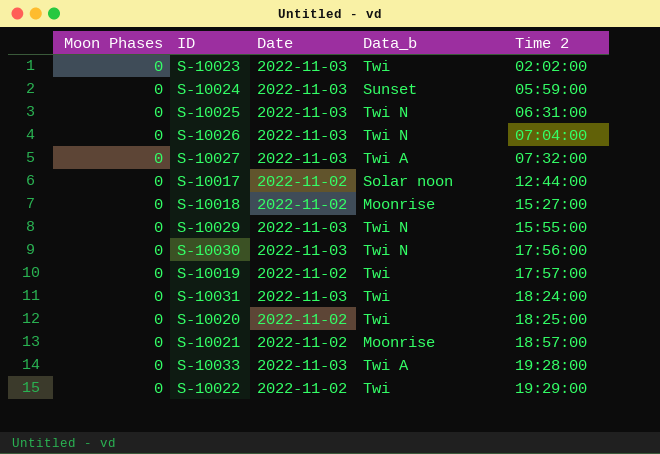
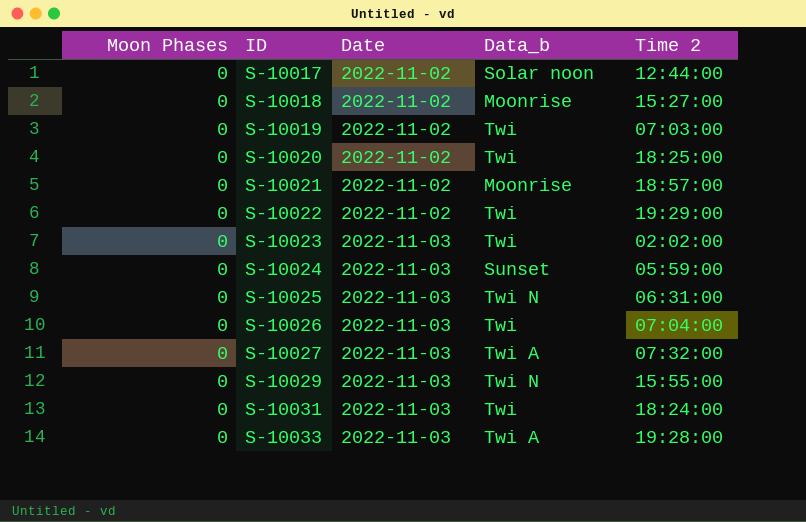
row order: Time 2 ascending -> ID ascending
row S-10030: 0 | 2022-11-03 | Twi N | 17:56:00 -> none
S-10019 | Time 2: 17:57:00 -> 07:03:00
S-10026 | Data_b: Twi N -> Twi

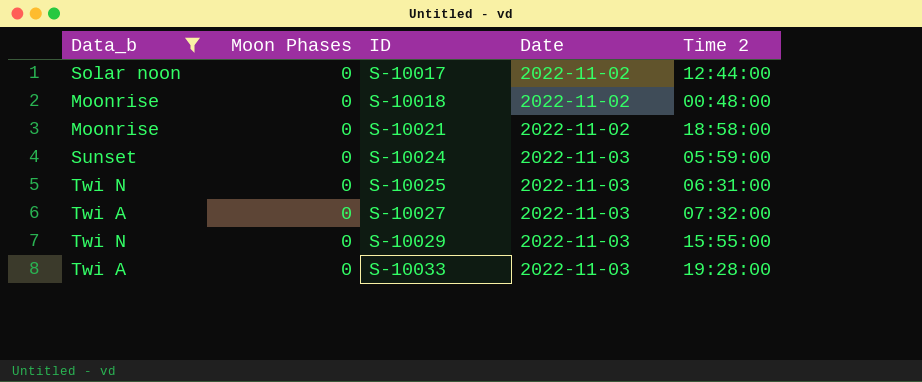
filter: none -> Data_b != Twi
column Data_b | position: 4 -> 1
S-10018 | Time 2: 15:27:00 -> 00:48:00
S-10021 | Time 2: 18:57:00 -> 18:58:00

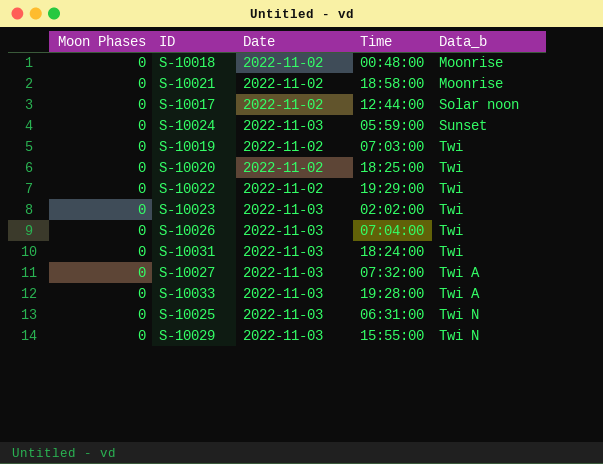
filter: Data_b != Twi -> none
row order: ID ascending -> Data_b ascending
column name: Time 2 -> Time
column Data_b | position: 1 -> 5

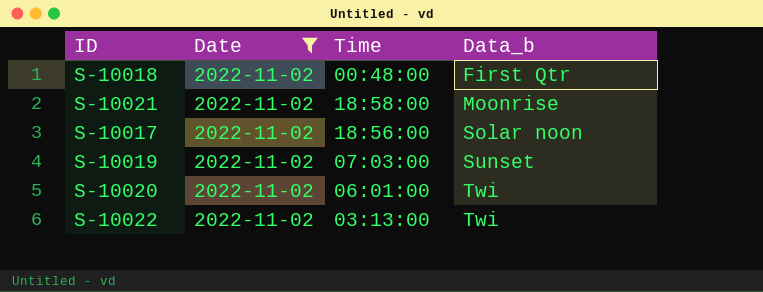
filter: none -> Date = 2022-11-02
column Moon Phases | position: 1 -> none
S-10018 | Data_b: Moonrise -> First Qtr
S-10017 | Time: 12:44:00 -> 18:56:00
S-10019 | Data_b: Twi -> Sunset
S-10020 | Time: 18:25:00 -> 06:01:00
S-10022 | Time: 19:29:00 -> 03:13:00

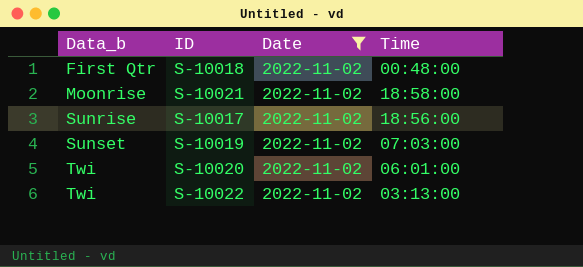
column Data_b | position: 4 -> 1
S-10017 | Data_b: Solar noon -> Sunrise

